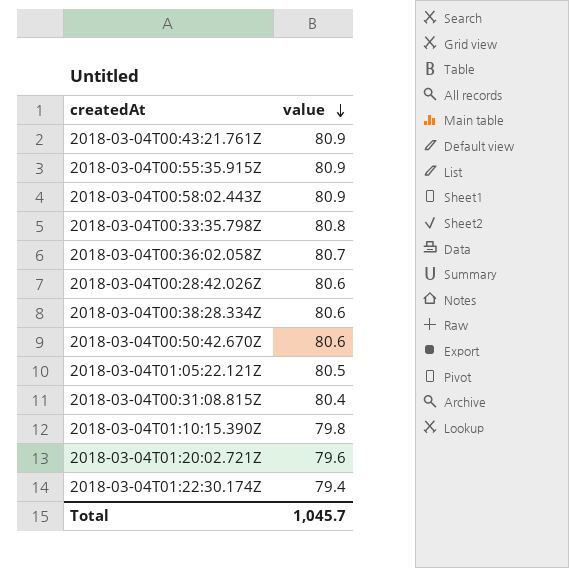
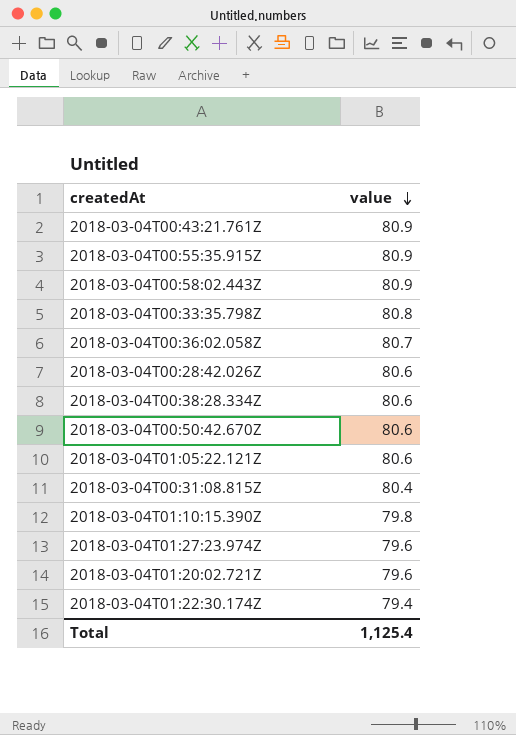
2018-03-04T01:05:22.121Z | value: 80.5 -> 80.6
row 2018-03-04T01:27:23.974Z: none -> 79.6
Total | value: 1,045.7 -> 1,125.4

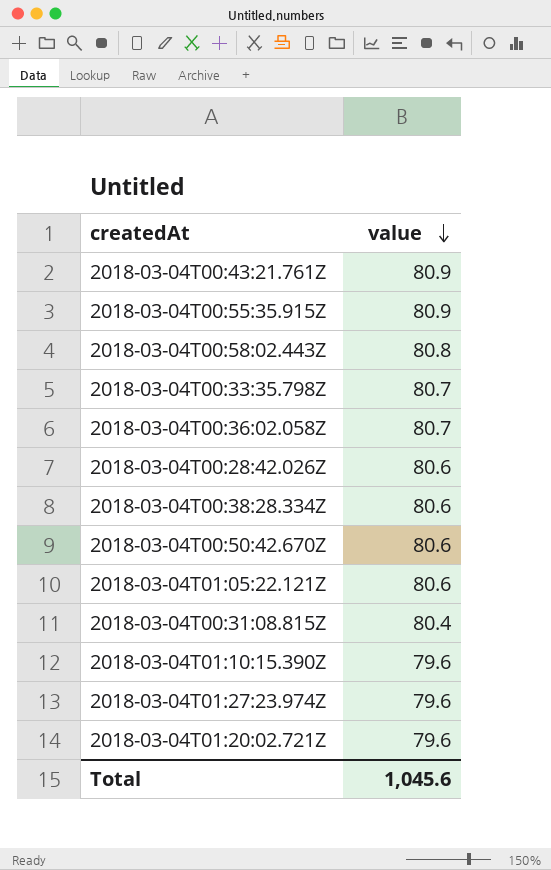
row 2018-03-04T01:22:30.174Z: 79.4 -> none
2018-03-04T00:58:02.443Z | value: 80.9 -> 80.8
2018-03-04T00:33:35.798Z | value: 80.8 -> 80.7
2018-03-04T01:10:15.390Z | value: 79.8 -> 79.6
Total | value: 1,125.4 -> 1,045.6

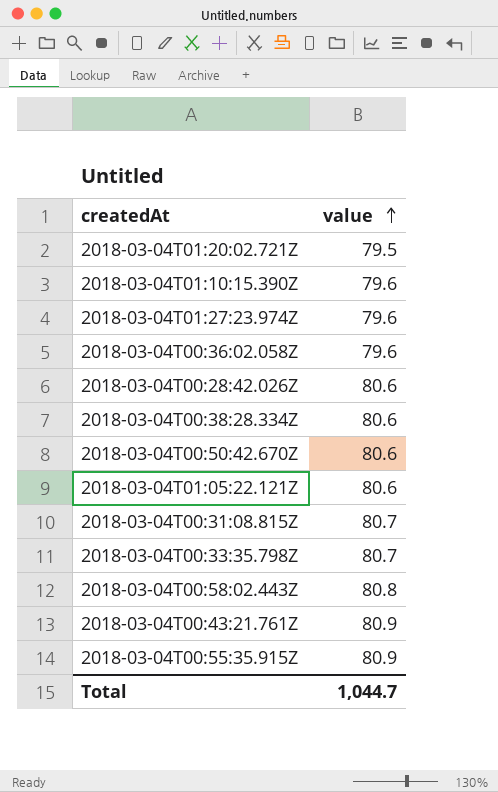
row order: value descending -> value ascending
2018-03-04T01:20:02.721Z | value: 79.6 -> 79.5
2018-03-04T00:36:02.058Z | value: 80.7 -> 79.6
2018-03-04T00:31:08.815Z | value: 80.4 -> 80.7
Total | value: 1,045.6 -> 1,044.7

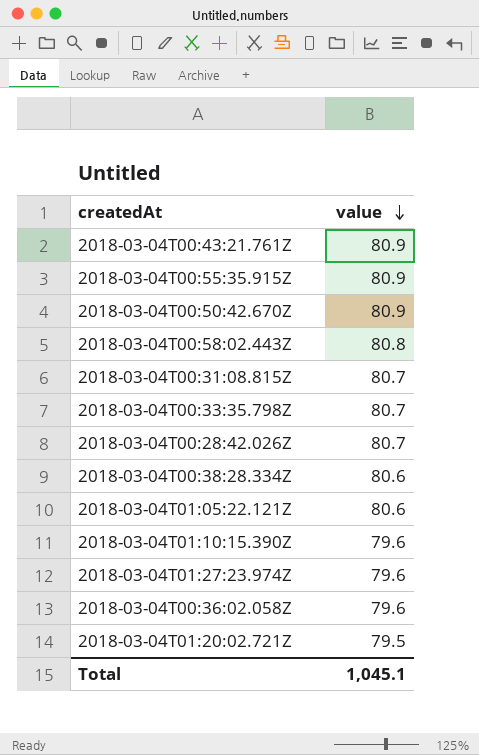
row order: value ascending -> value descending
2018-03-04T00:50:42.670Z | value: 80.6 -> 80.9
2018-03-04T00:28:42.026Z | value: 80.6 -> 80.7
Total | value: 1,044.7 -> 1,045.1

